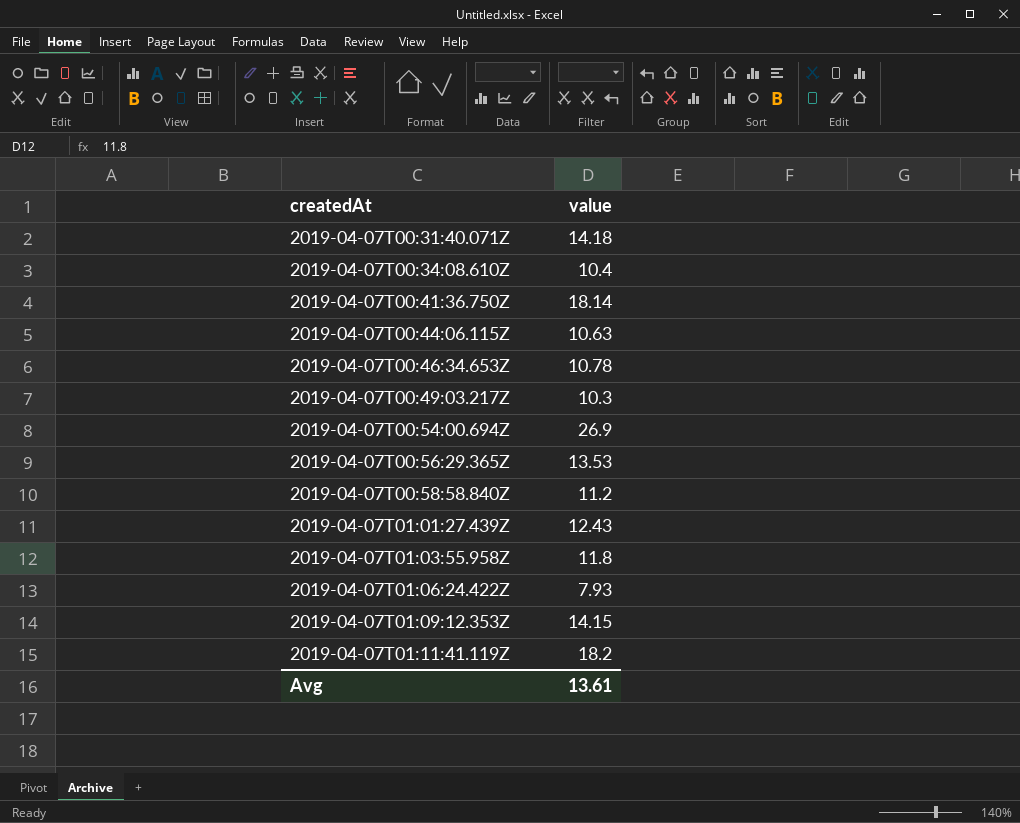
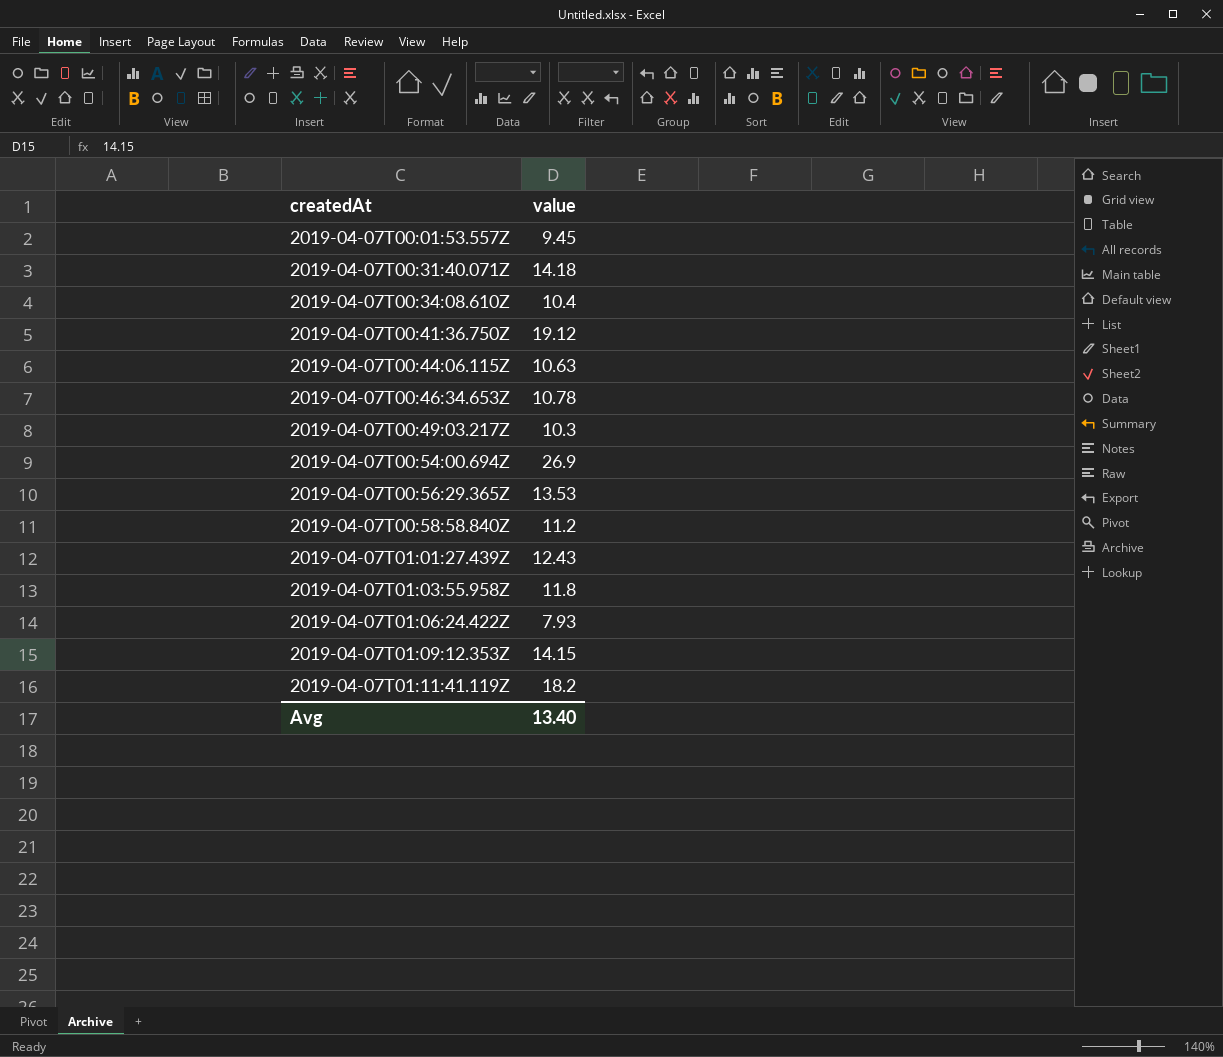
row 2019-04-07T00:01:53.557Z: none -> 9.45
2019-04-07T00:41:36.750Z | value: 18.14 -> 19.12
Avg | value: 13.61 -> 13.40

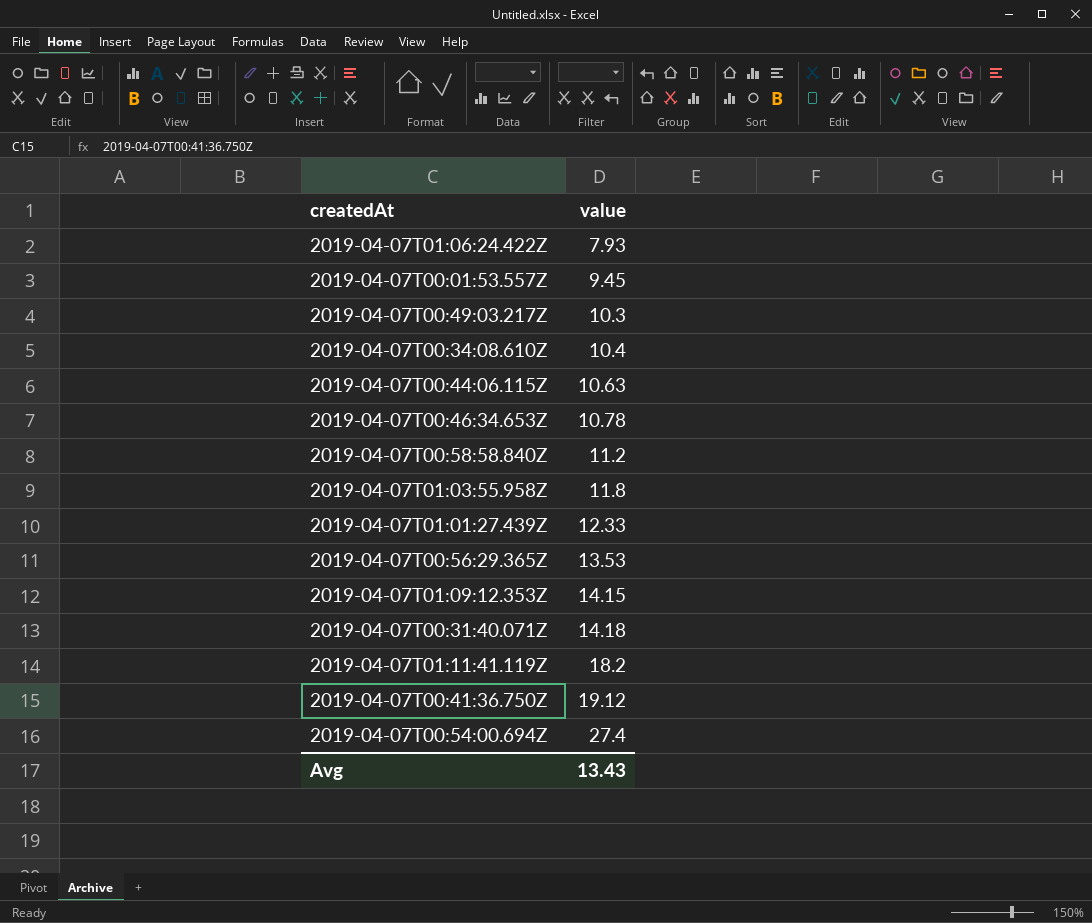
row order: createdAt ascending -> value ascending
2019-04-07T01:01:27.439Z | value: 12.43 -> 12.33
2019-04-07T00:54:00.694Z | value: 26.9 -> 27.4
Avg | value: 13.40 -> 13.43

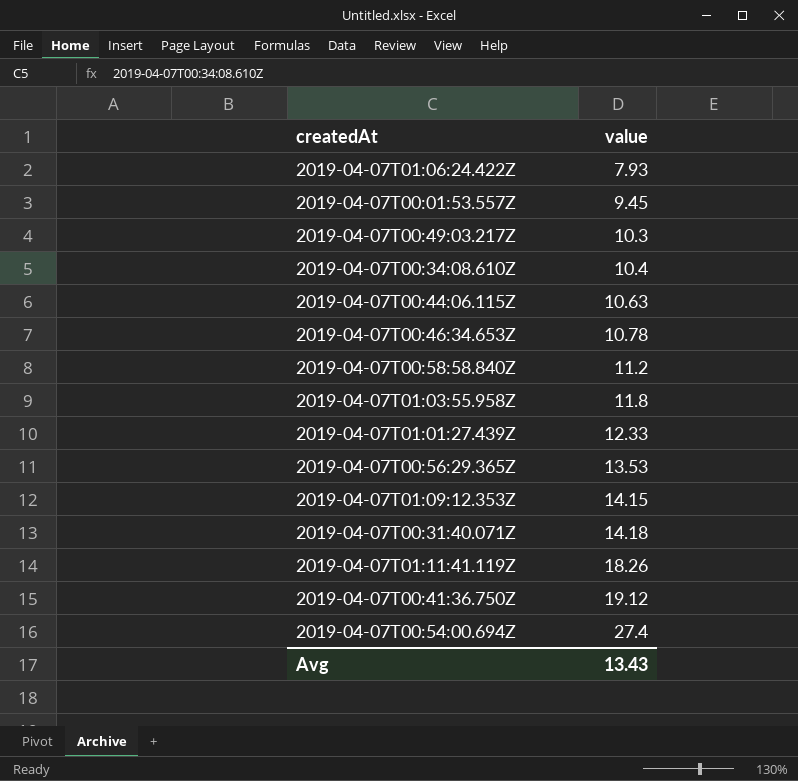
2019-04-07T01:11:41.119Z | value: 18.2 -> 18.26

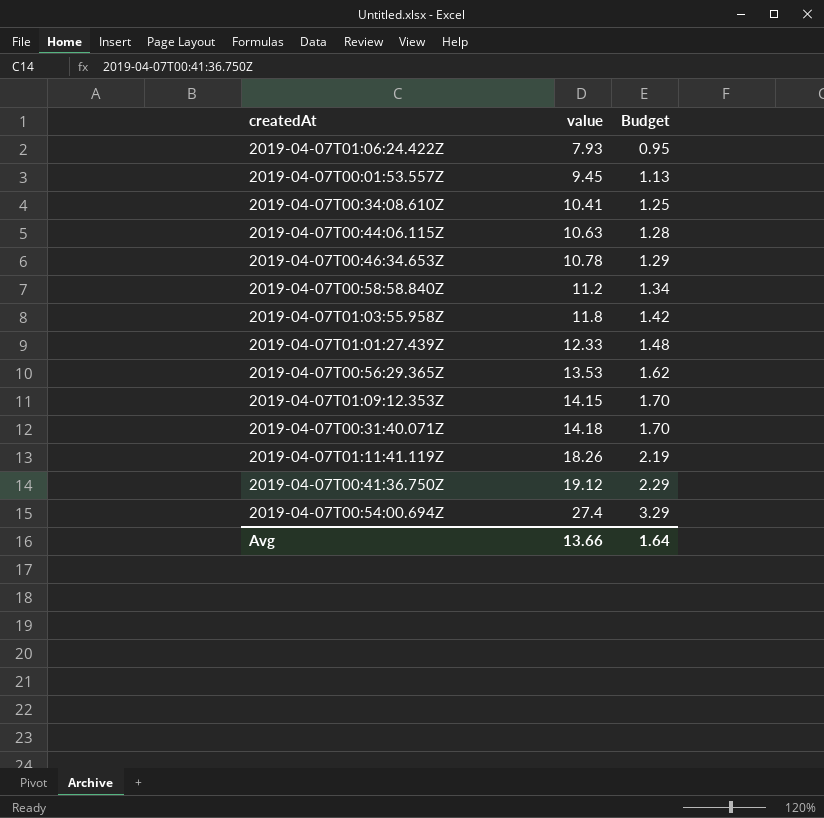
column Budget | formula: none -> [value] * 0.12
row 2019-04-07T00:49:03.217Z: 10.3 -> none
2019-04-07T00:34:08.610Z | value: 10.4 -> 10.41
Avg | value: 13.43 -> 13.66

